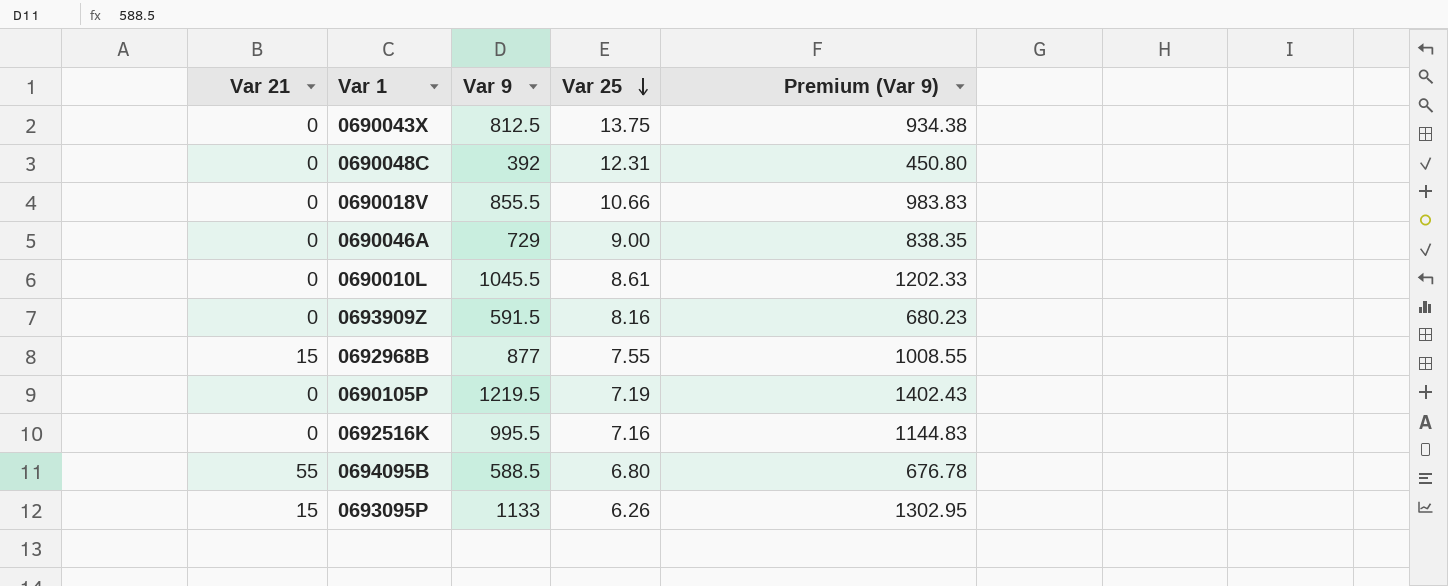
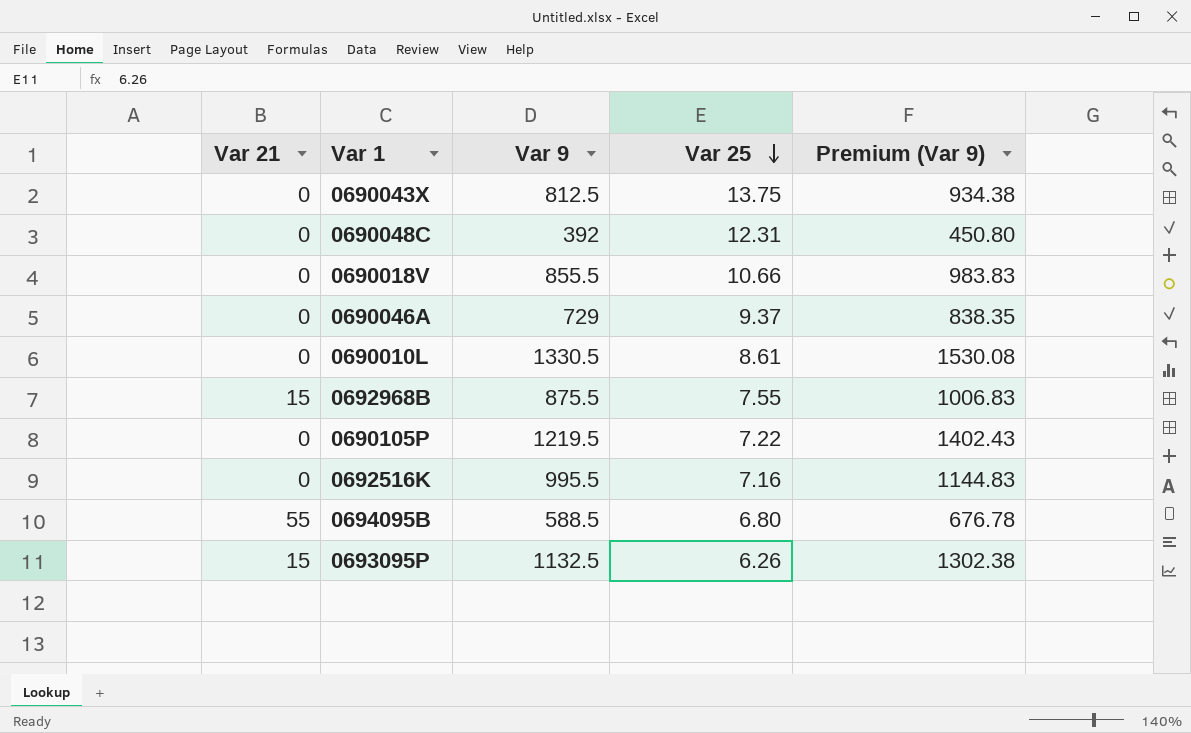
row 0693909Z: 0 | 591.5 | 8.16 | 680.23 -> none
0690046A | Var 25: 9.00 -> 9.37
0690010L | Var 9: 1045.5 -> 1330.5
0690010L | Premium (Var 9): 1202.33 -> 1530.08
0692968B | Var 9: 877 -> 875.5
0692968B | Premium (Var 9): 1008.55 -> 1006.83
0690105P | Var 25: 7.19 -> 7.22
0693095P | Var 9: 1133 -> 1132.5
0693095P | Premium (Var 9): 1302.95 -> 1302.38

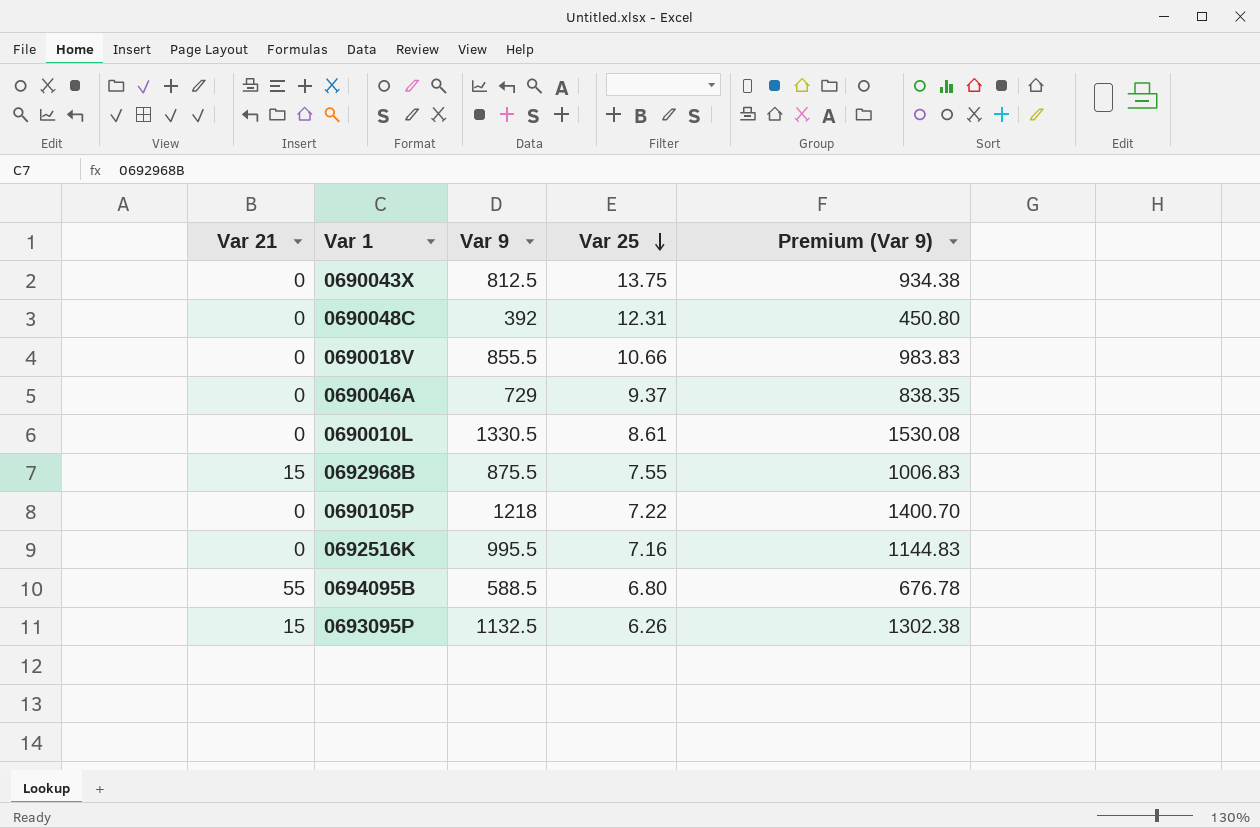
0690105P | Var 9: 1219.5 -> 1218
0690105P | Premium (Var 9): 1402.43 -> 1400.70

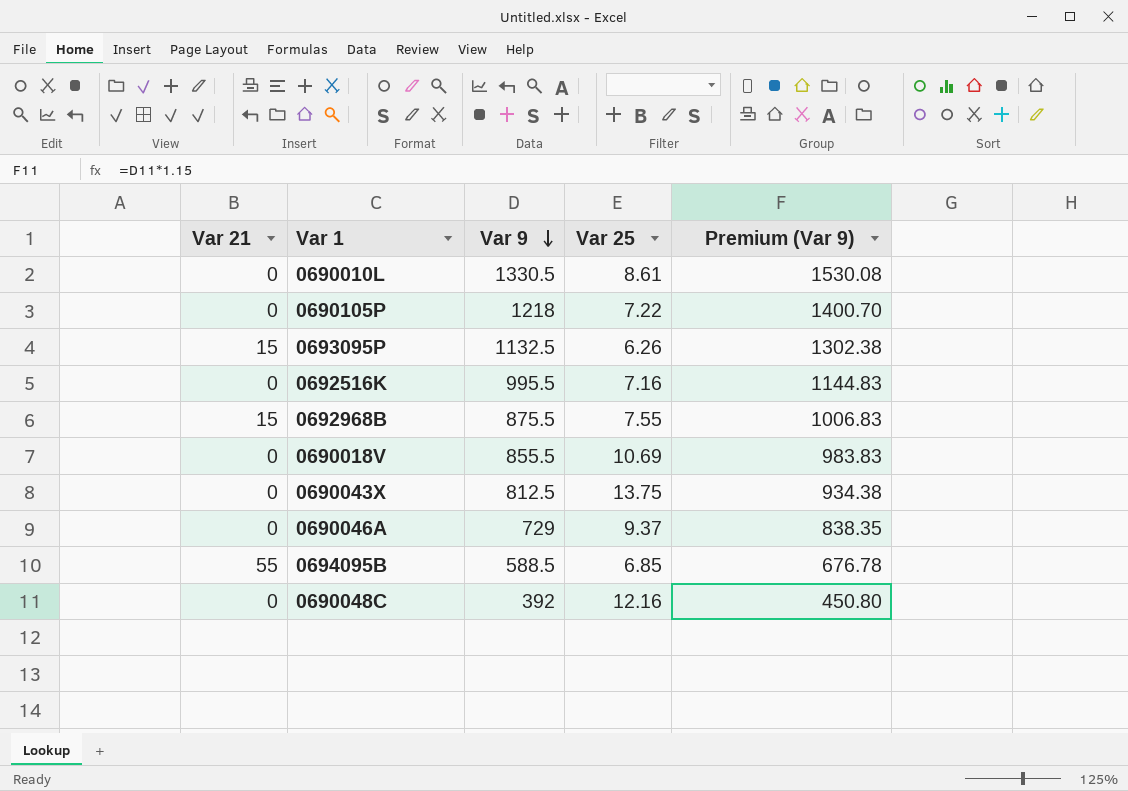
row order: Var 25 descending -> Var 9 descending
0690018V | Var 25: 10.66 -> 10.69
0694095B | Var 25: 6.80 -> 6.85
0690048C | Var 25: 12.31 -> 12.16

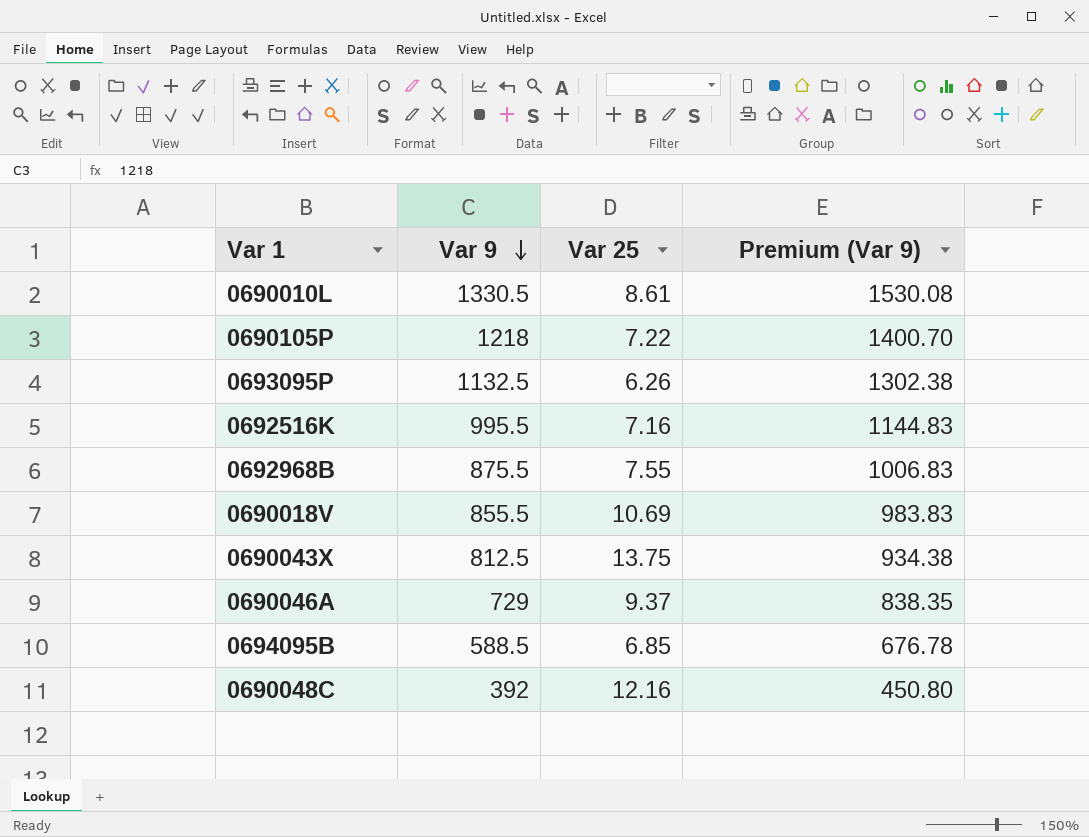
column Var 21 | position: 1 -> none

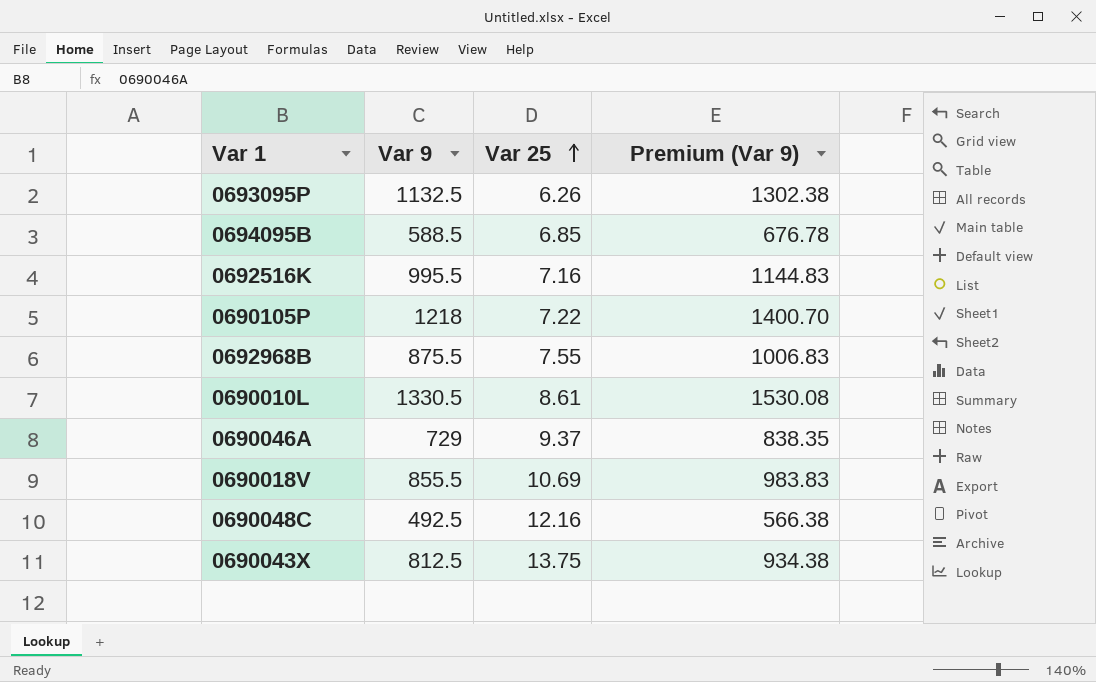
row order: Var 9 descending -> Var 25 ascending
0690048C | Var 9: 392 -> 492.5
0690048C | Premium (Var 9): 450.80 -> 566.38

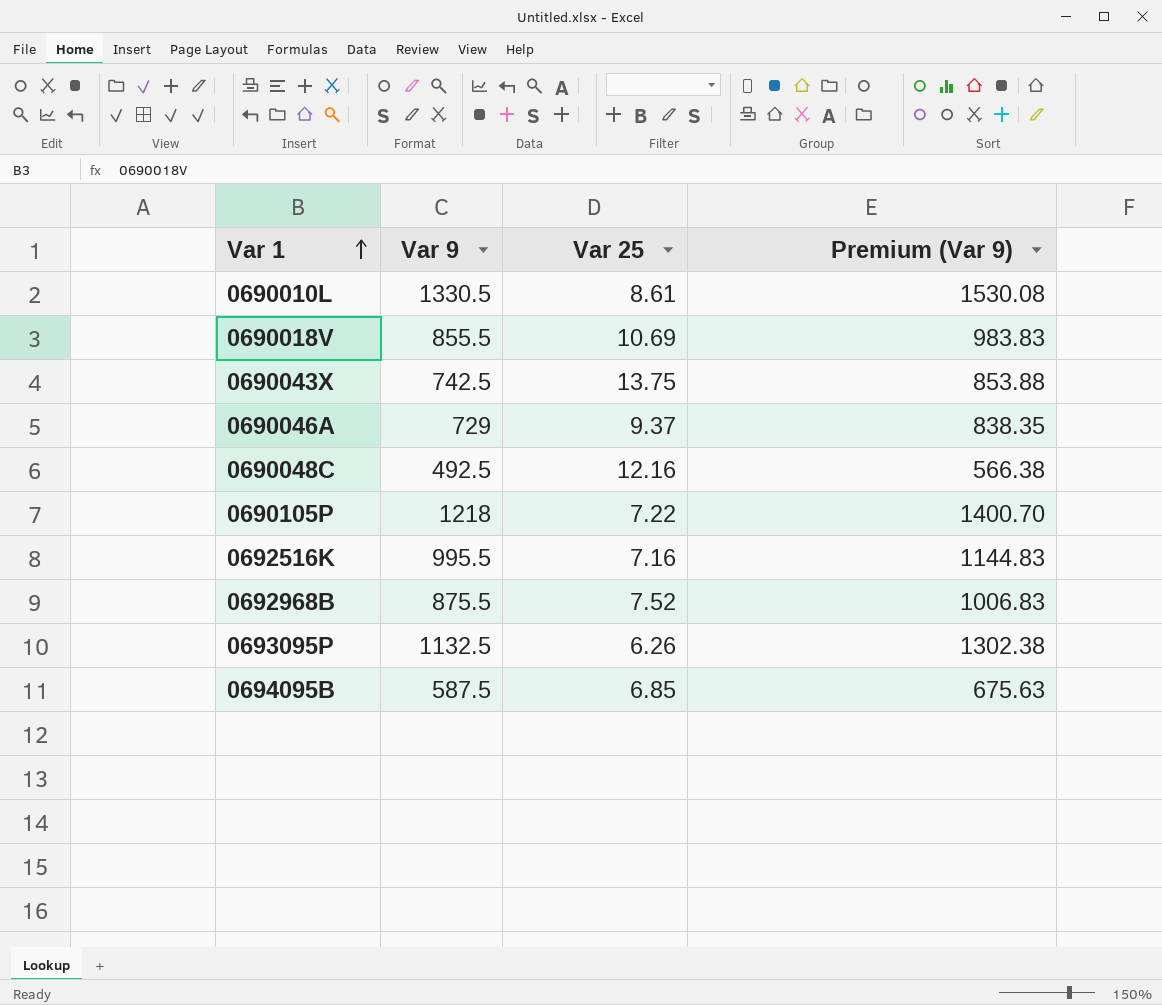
row order: Var 25 ascending -> Var 1 ascending
0690043X | Var 9: 812.5 -> 742.5
0690043X | Premium (Var 9): 934.38 -> 853.88
0692968B | Var 25: 7.55 -> 7.52
0694095B | Var 9: 588.5 -> 587.5
0694095B | Premium (Var 9): 676.78 -> 675.63

